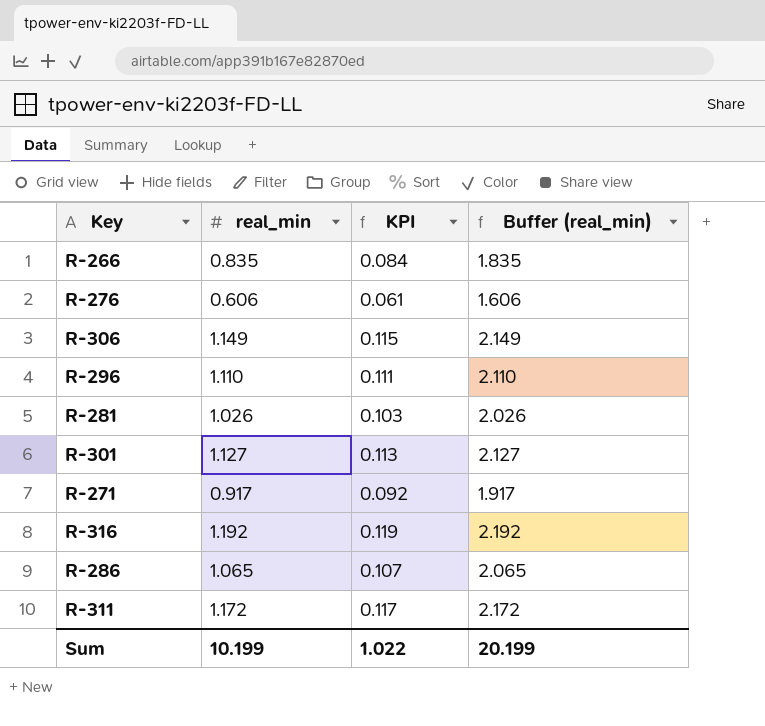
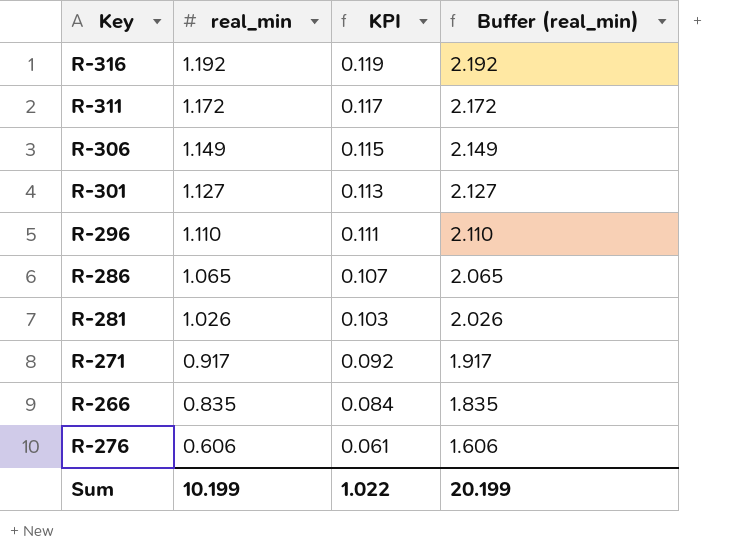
row order: none -> real_min descending

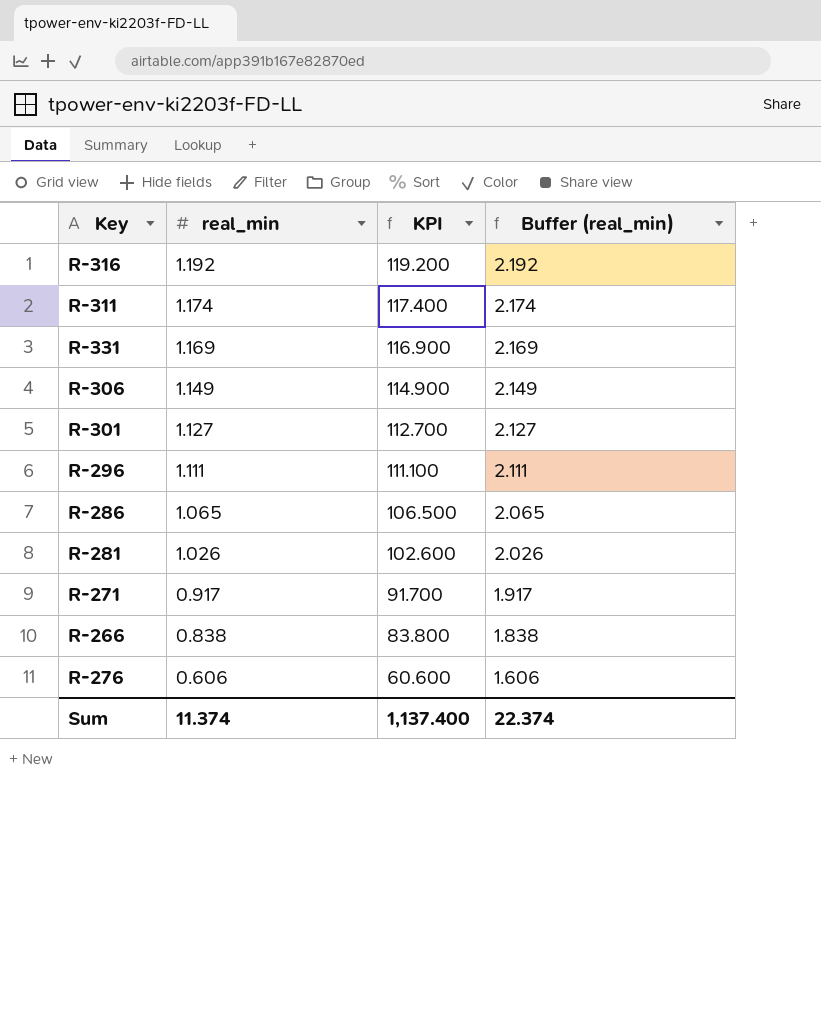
column KPI | formula: [real_min] * 0.1 -> [real_min] * 100
R-311 | real_min: 1.172 -> 1.174
R-311 | Buffer (real_min): 2.172 -> 2.174
row R-331: none -> 1.169 | 116.900 | 2.169
R-296 | real_min: 1.110 -> 1.111
R-296 | Buffer (real_min): 2.110 -> 2.111
R-266 | real_min: 0.835 -> 0.838
R-266 | Buffer (real_min): 1.835 -> 1.838
Sum | real_min: 10.199 -> 11.374
Sum | KPI: 1.022 -> 1,137.400
Sum | Buffer (real_min): 20.199 -> 22.374

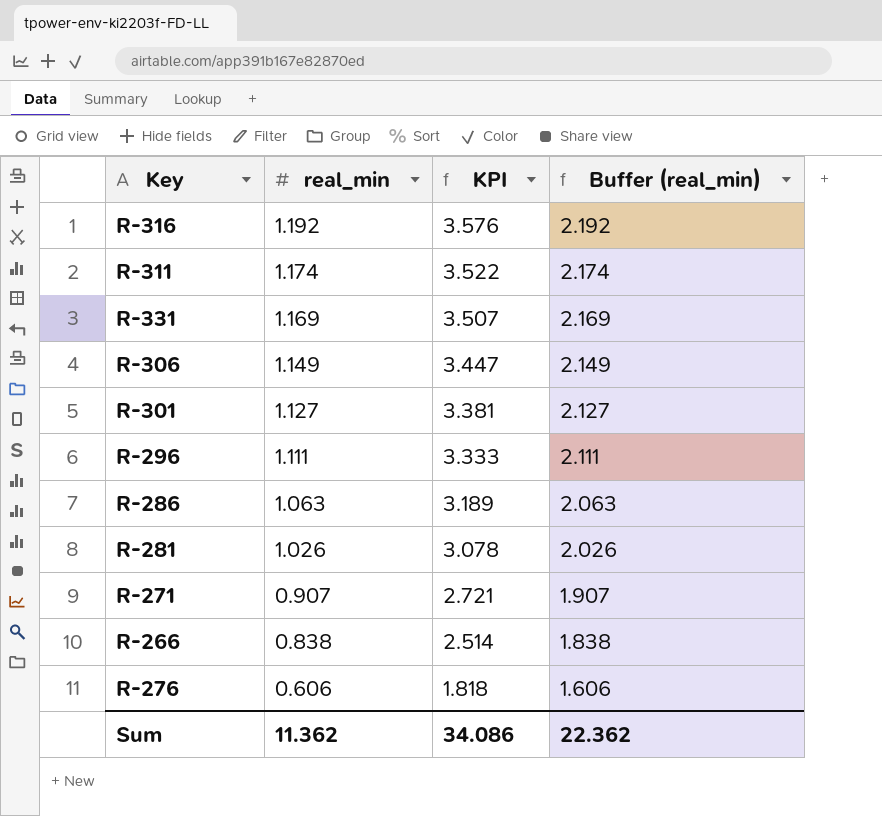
column KPI | formula: [real_min] * 100 -> [real_min] * 3
R-286 | real_min: 1.065 -> 1.063
R-286 | Buffer (real_min): 2.065 -> 2.063
R-271 | real_min: 0.917 -> 0.907
R-271 | Buffer (real_min): 1.917 -> 1.907
Sum | real_min: 11.374 -> 11.362
Sum | KPI: 1,137.400 -> 34.086
Sum | Buffer (real_min): 22.374 -> 22.362

